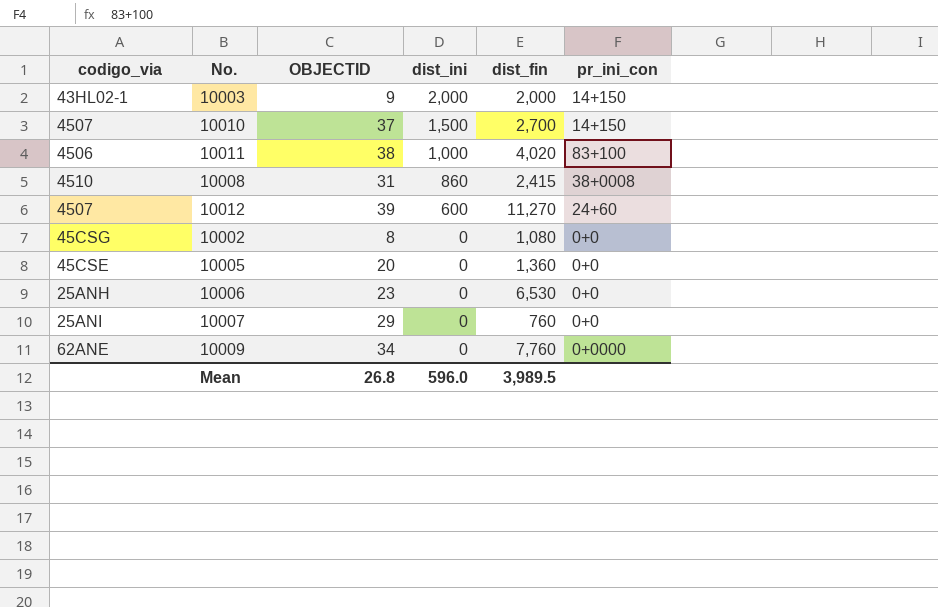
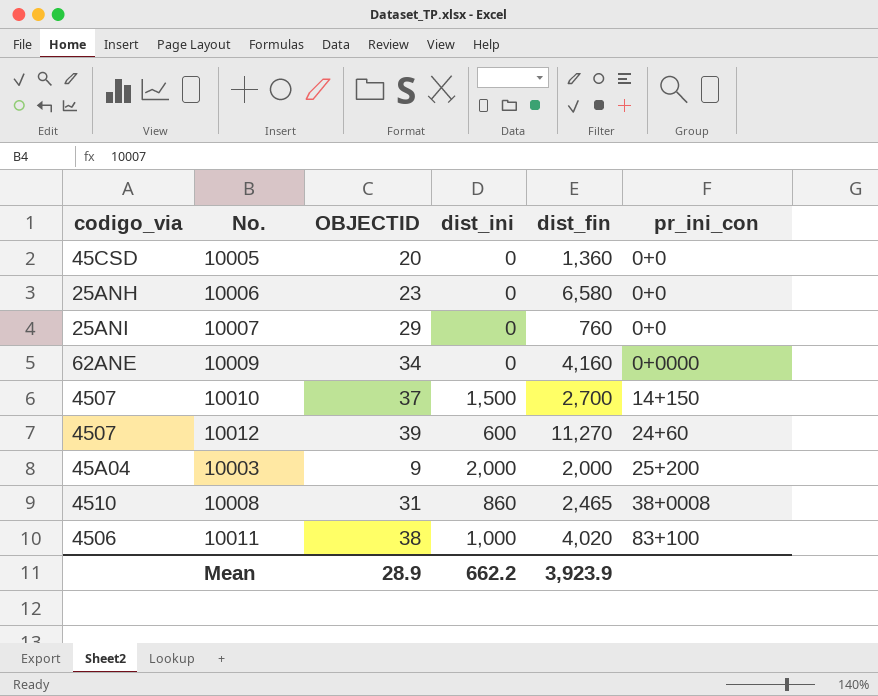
row order: dist_ini descending -> pr_ini_con ascending
row 10002: 45CSG | 8 | 0 | 1,080 | 0+0 -> none
10005 | codigo_via: 45CSE -> 45CSD
10006 | dist_fin: 6,530 -> 6,580
10009 | dist_fin: 7,760 -> 4,160
10003 | codigo_via: 43HL02-1 -> 45A04
10003 | pr_ini_con: 14+150 -> 25+200
10008 | dist_fin: 2,415 -> 2,465
Mean | OBJECTID: 26.8 -> 28.9
Mean | dist_ini: 596.0 -> 662.2
Mean | dist_fin: 3,989.5 -> 3,923.9

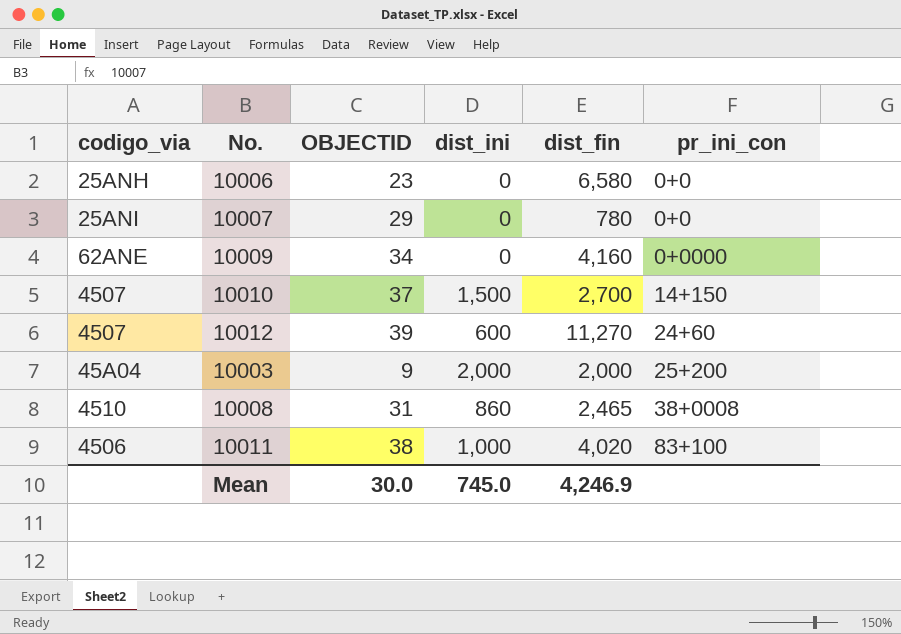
row 10005: 45CSD | 20 | 0 | 1,360 | 0+0 -> none
10007 | dist_fin: 760 -> 780
Mean | OBJECTID: 28.9 -> 30.0
Mean | dist_ini: 662.2 -> 745.0
Mean | dist_fin: 3,923.9 -> 4,246.9

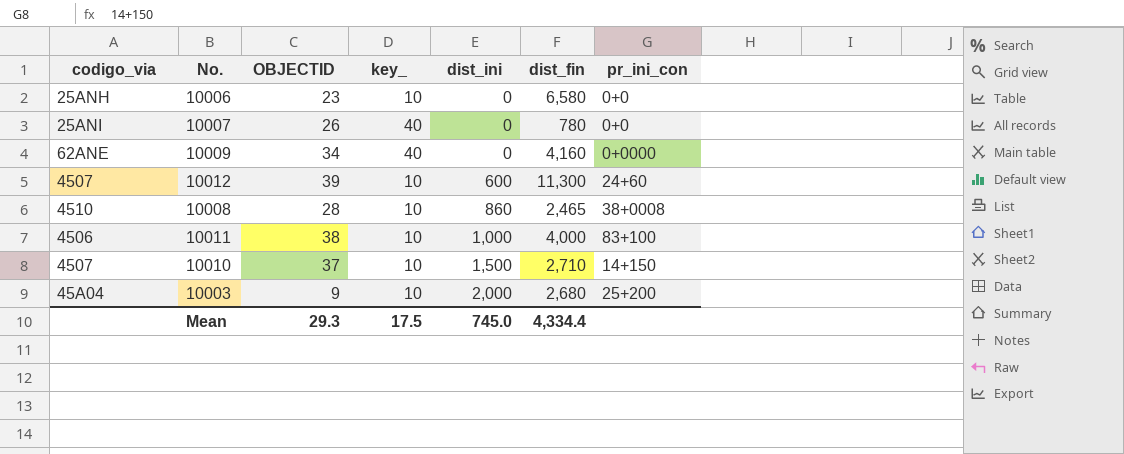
row order: pr_ini_con ascending -> dist_ini ascending
column key_ | position: none -> 4
10007 | OBJECTID: 29 -> 26
10012 | dist_fin: 11,270 -> 11,300
10008 | OBJECTID: 31 -> 28
10011 | dist_fin: 4,020 -> 4,000
10010 | dist_fin: 2,700 -> 2,710
10003 | dist_fin: 2,000 -> 2,680
Mean | OBJECTID: 30.0 -> 29.3
Mean | dist_fin: 4,246.9 -> 4,334.4

